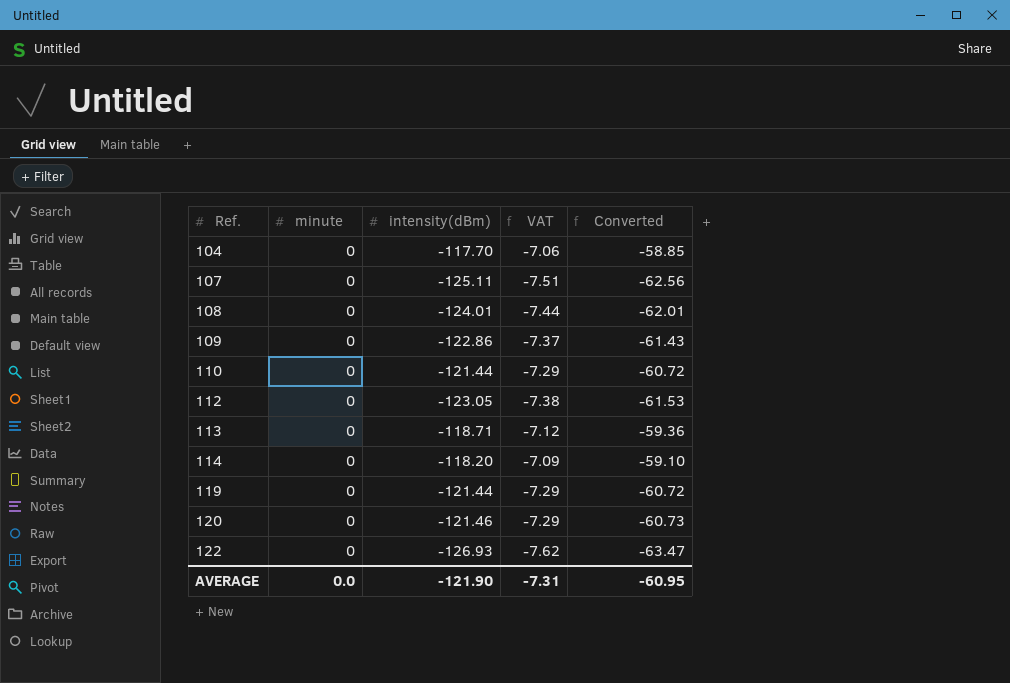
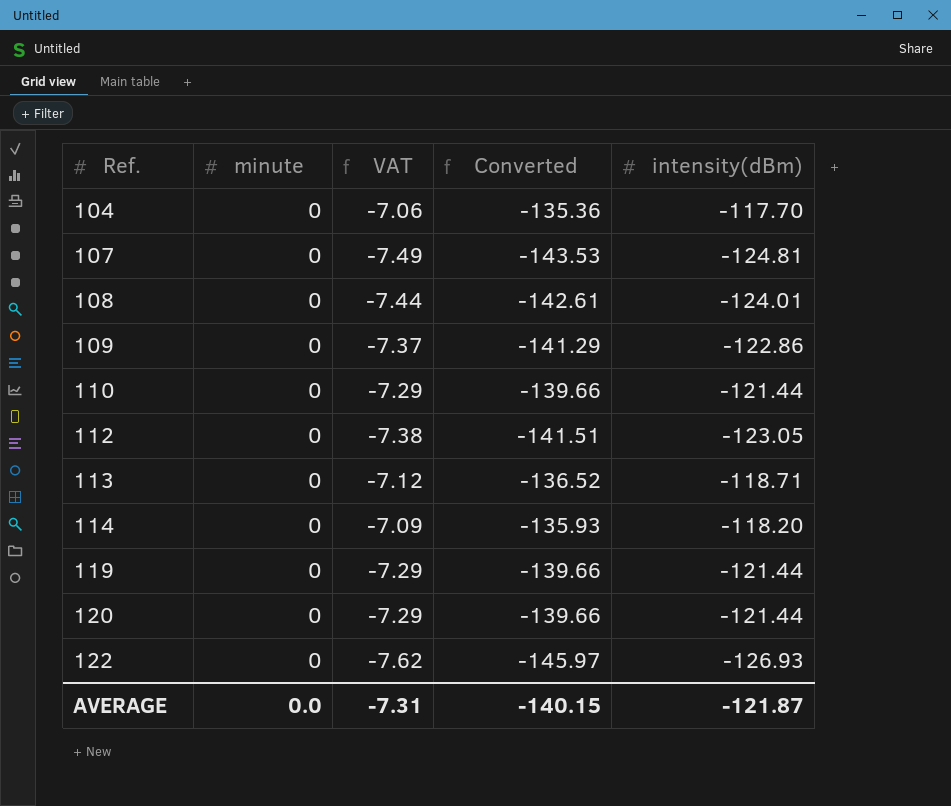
column Converted | formula: [intensity(dBm)] * 0.5 -> [intensity(dBm)] * 1.15
column intensity(dBm) | position: 3 -> 5
107 | VAT: -7.51 -> -7.49
107 | intensity(dBm): -125.11 -> -124.81
120 | intensity(dBm): -121.46 -> -121.44
AVERAGE | Converted: -60.95 -> -140.15
AVERAGE | intensity(dBm): -121.90 -> -121.87

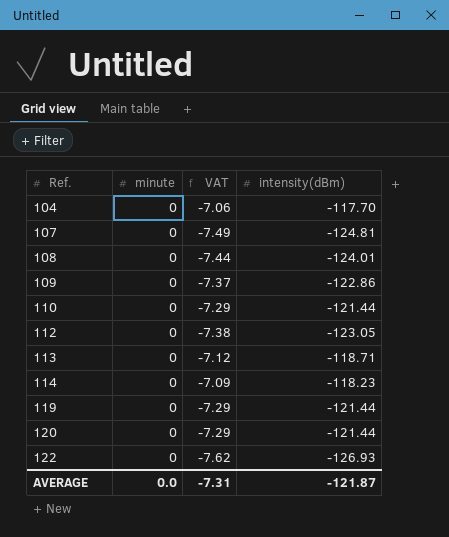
column Converted | formula: [intensity(dBm)] * 1.15 -> none
114 | intensity(dBm): -118.20 -> -118.23

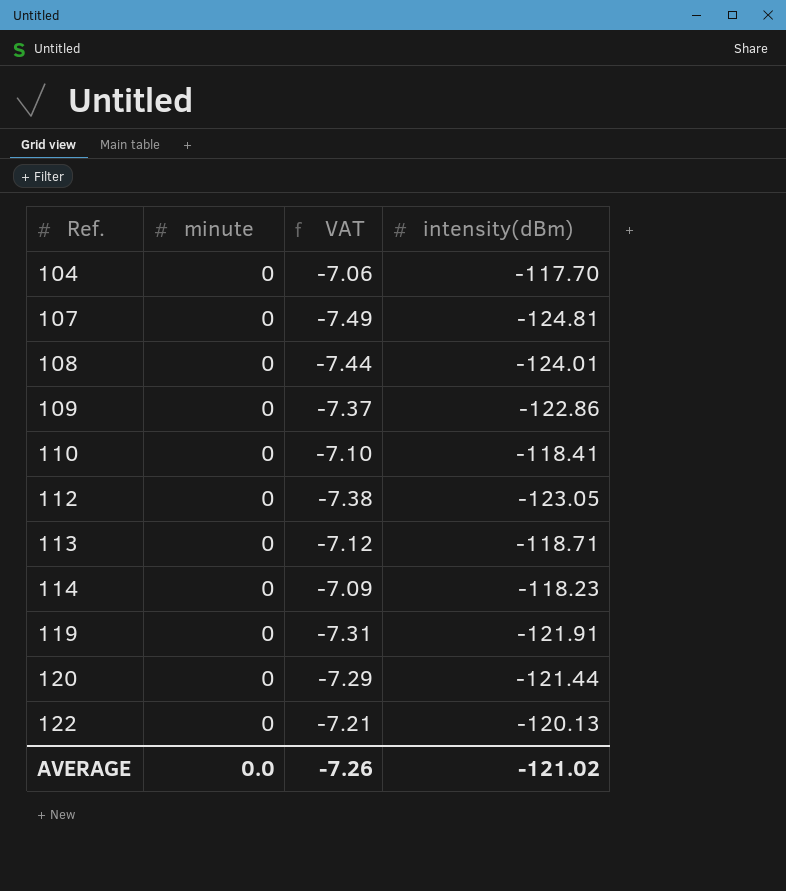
110 | VAT: -7.29 -> -7.10
110 | intensity(dBm): -121.44 -> -118.41
119 | VAT: -7.29 -> -7.31
119 | intensity(dBm): -121.44 -> -121.91
122 | VAT: -7.62 -> -7.21
122 | intensity(dBm): -126.93 -> -120.13
AVERAGE | VAT: -7.31 -> -7.26
AVERAGE | intensity(dBm): -121.87 -> -121.02

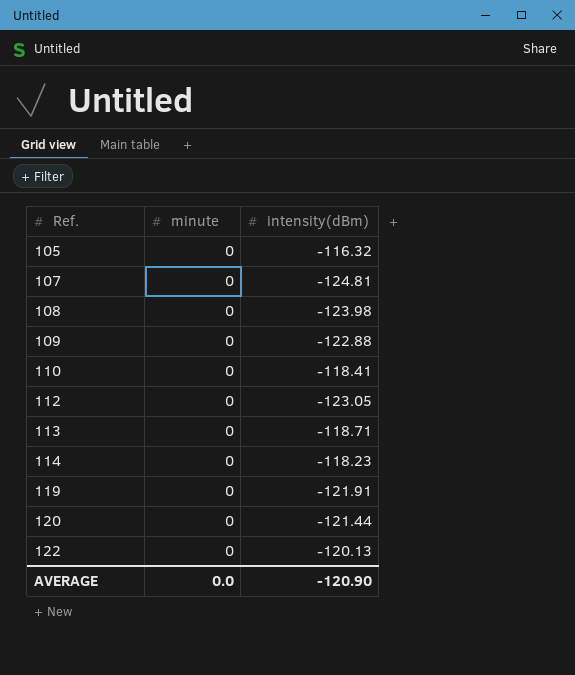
column VAT | formula: [intensity(dBm)] * 0.06 -> none
row 104: 0 | -7.06 | -117.70 -> none
row 105: none -> 0 | -116.32
108 | intensity(dBm): -124.01 -> -123.98
109 | intensity(dBm): -122.86 -> -122.88
AVERAGE | intensity(dBm): -121.02 -> -120.90

